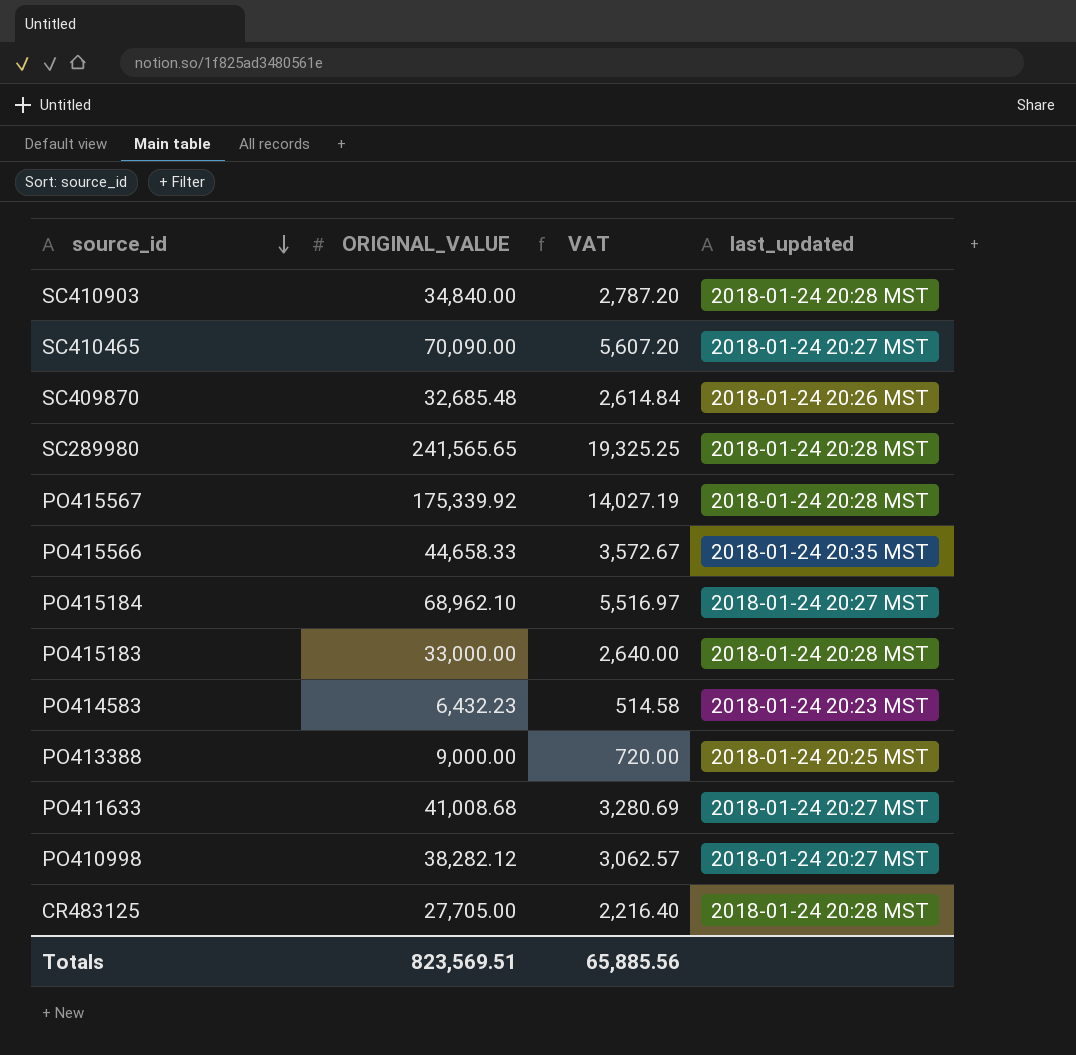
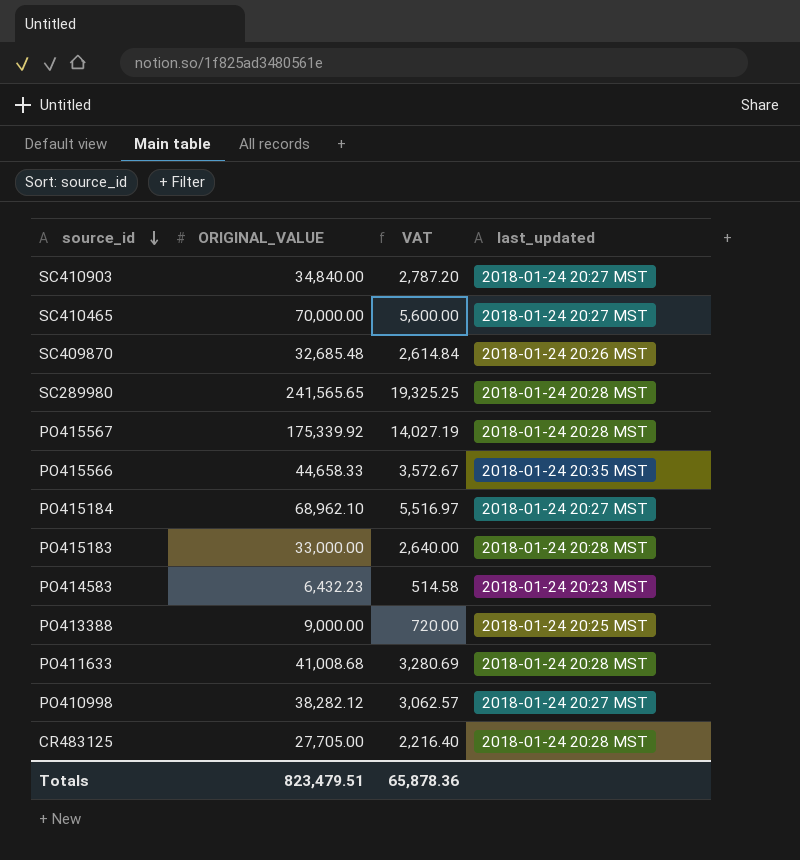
SC410903 | last_updated: 2018-01-24 20:28 MST -> 2018-01-24 20:27 MST
SC410465 | ORIGINAL_VALUE: 70,090.00 -> 70,000.00
SC410465 | VAT: 5,607.20 -> 5,600.00
PO411633 | last_updated: 2018-01-24 20:27 MST -> 2018-01-24 20:28 MST
Totals | ORIGINAL_VALUE: 823,569.51 -> 823,479.51
Totals | VAT: 65,885.56 -> 65,878.36

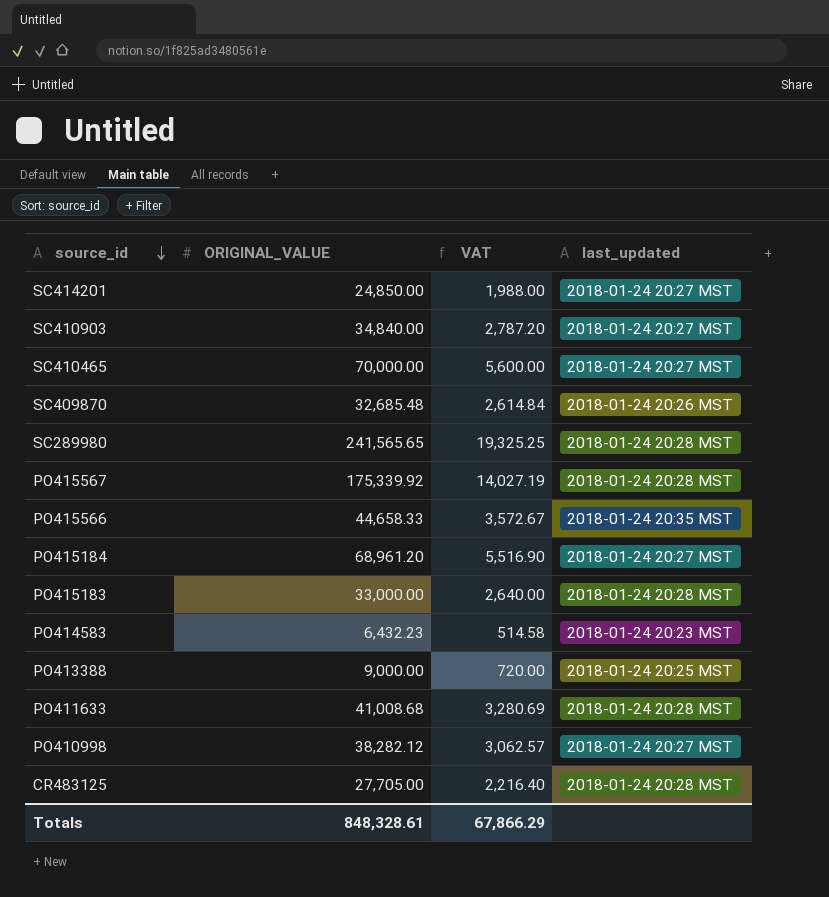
row SC414201: none -> 24,850.00 | 1,988.00 | 2018-01-24 20:27 MST
PO415184 | ORIGINAL_VALUE: 68,962.10 -> 68,961.20
PO415184 | VAT: 5,516.97 -> 5,516.90
Totals | ORIGINAL_VALUE: 823,479.51 -> 848,328.61
Totals | VAT: 65,878.36 -> 67,866.29

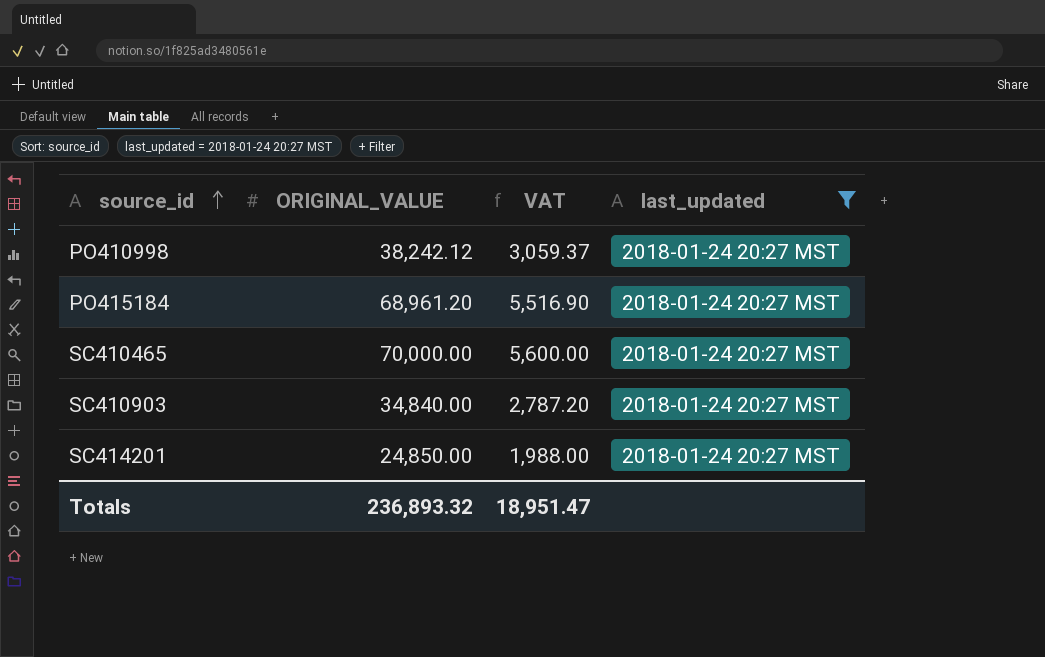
filter: none -> last_updated = 2018-01-24 20:27 MST
row order: source_id descending -> source_id ascending
PO410998 | ORIGINAL_VALUE: 38,282.12 -> 38,242.12
PO410998 | VAT: 3,062.57 -> 3,059.37
Totals | ORIGINAL_VALUE: 848,328.61 -> 236,893.32
Totals | VAT: 67,866.29 -> 18,951.47

